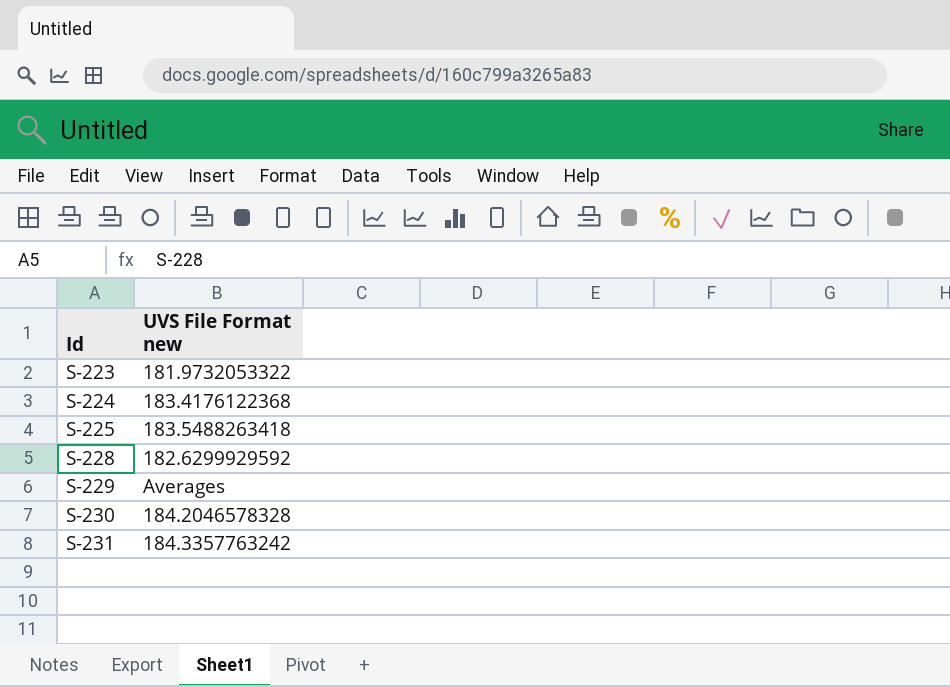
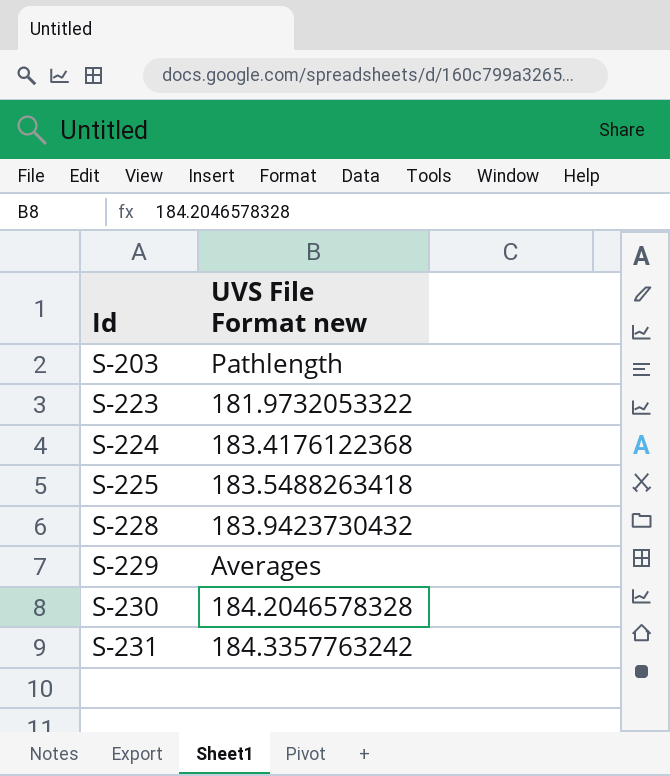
row S-203: none -> Pathlength
S-228 | UVS File Format new: 182.6299929592 -> 183.9423730432

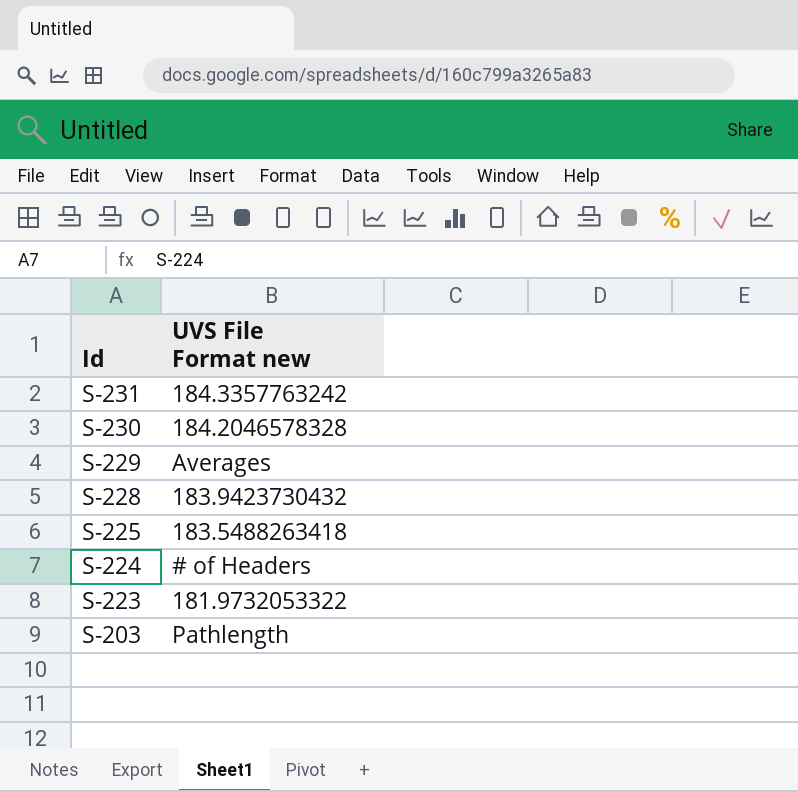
row order: Id ascending -> Id descending
S-224 | UVS File Format new: 183.4176122368 -> # of Headers

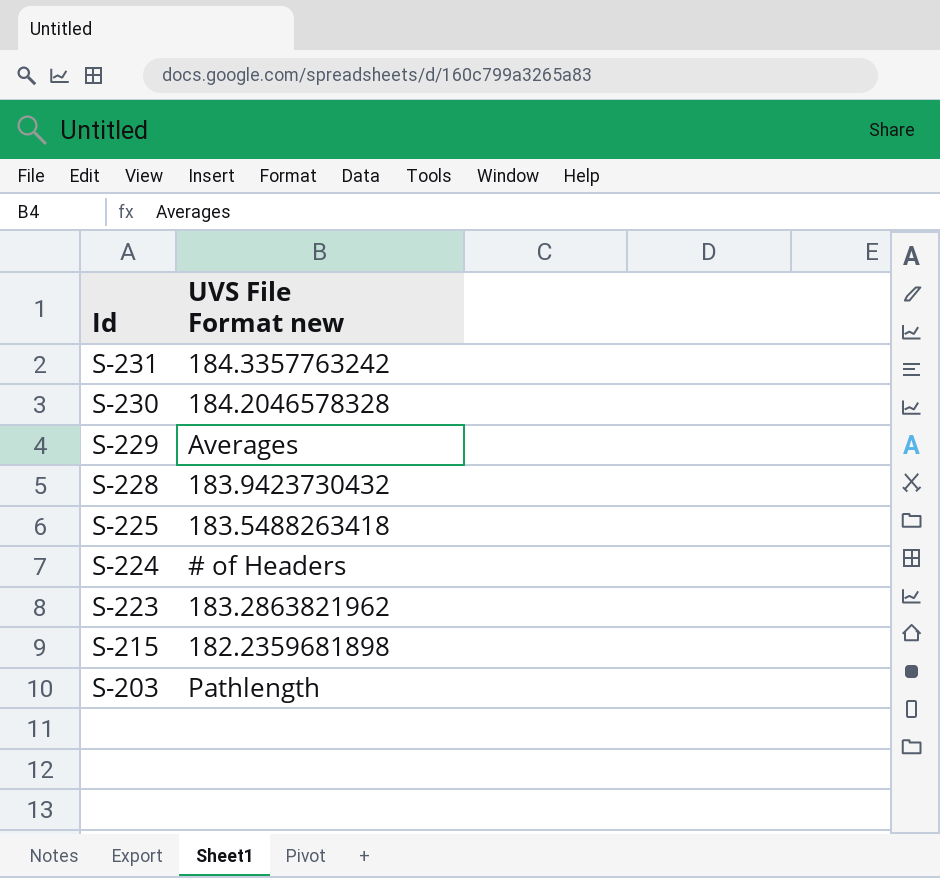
S-223 | UVS File Format new: 181.9732053322 -> 183.2863821962
row S-215: none -> 182.2359681898

